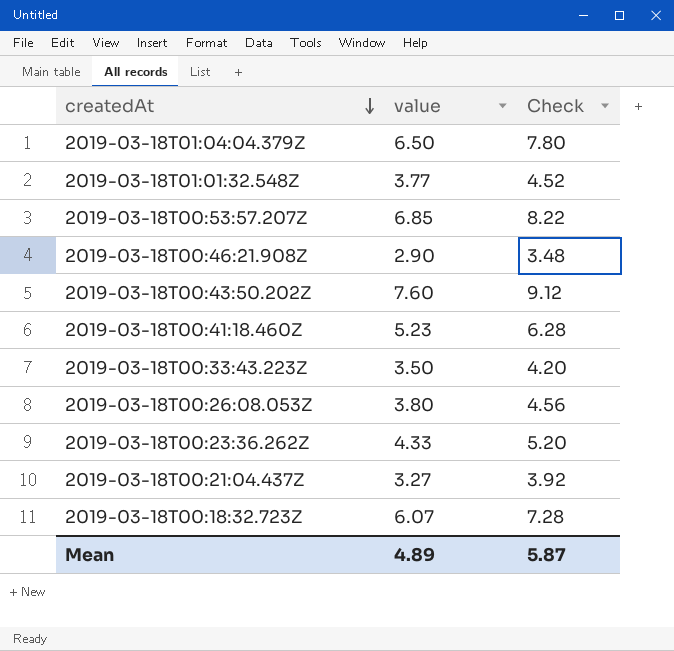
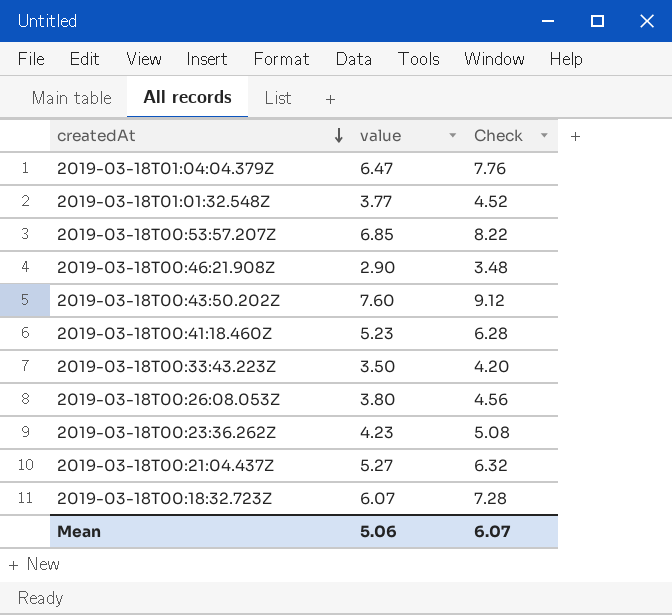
2019-03-18T01:04:04.379Z | value: 6.50 -> 6.47
2019-03-18T01:04:04.379Z | Check: 7.80 -> 7.76
2019-03-18T00:23:36.262Z | value: 4.33 -> 4.23
2019-03-18T00:23:36.262Z | Check: 5.20 -> 5.08
2019-03-18T00:21:04.437Z | value: 3.27 -> 5.27
2019-03-18T00:21:04.437Z | Check: 3.92 -> 6.32
Mean | value: 4.89 -> 5.06
Mean | Check: 5.87 -> 6.07

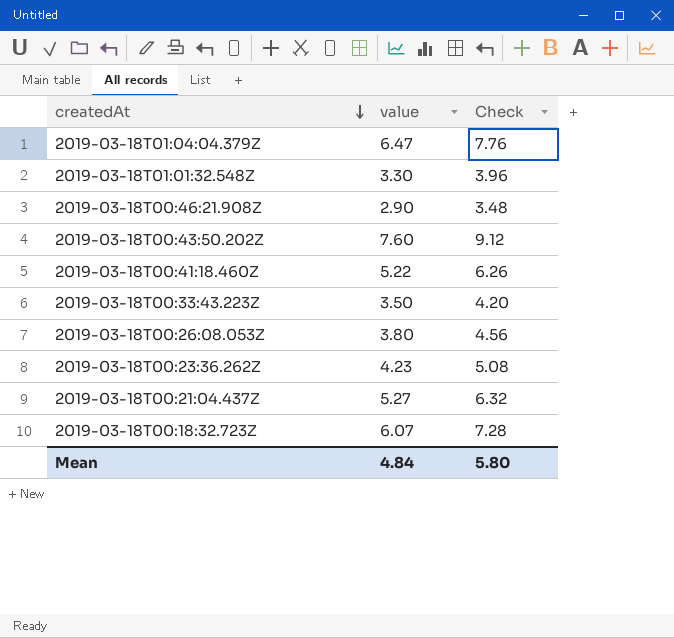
row 2019-03-18T00:53:57.207Z: 6.85 | 8.22 -> none
2019-03-18T01:01:32.548Z | value: 3.77 -> 3.30
2019-03-18T01:01:32.548Z | Check: 4.52 -> 3.96
2019-03-18T00:41:18.460Z | value: 5.23 -> 5.22
2019-03-18T00:41:18.460Z | Check: 6.28 -> 6.26
Mean | value: 5.06 -> 4.84
Mean | Check: 6.07 -> 5.80

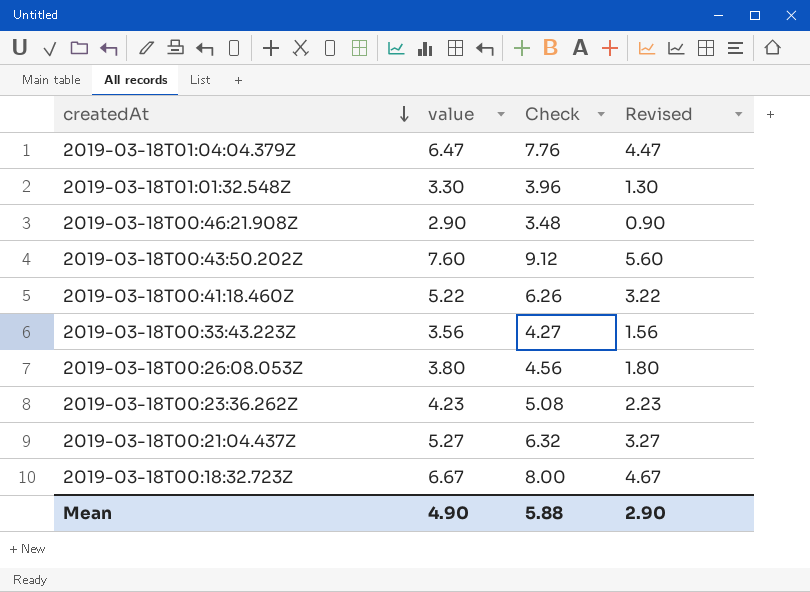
column Revised | formula: none -> [value] - 2
2019-03-18T00:33:43.223Z | value: 3.50 -> 3.56
2019-03-18T00:33:43.223Z | Check: 4.20 -> 4.27
2019-03-18T00:18:32.723Z | value: 6.07 -> 6.67
2019-03-18T00:18:32.723Z | Check: 7.28 -> 8.00
Mean | value: 4.84 -> 4.90
Mean | Check: 5.80 -> 5.88

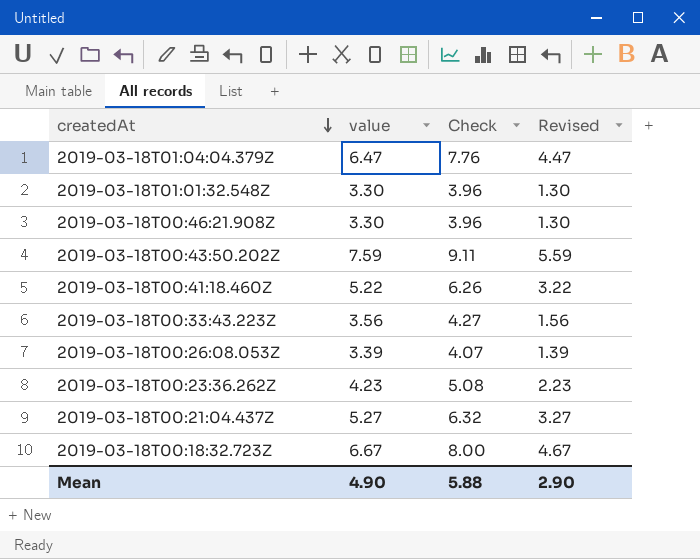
2019-03-18T00:46:21.908Z | value: 2.90 -> 3.30
2019-03-18T00:46:21.908Z | Check: 3.48 -> 3.96
2019-03-18T00:46:21.908Z | Revised: 0.90 -> 1.30
2019-03-18T00:43:50.202Z | value: 7.60 -> 7.59
2019-03-18T00:43:50.202Z | Check: 9.12 -> 9.11
2019-03-18T00:43:50.202Z | Revised: 5.60 -> 5.59
2019-03-18T00:26:08.053Z | value: 3.80 -> 3.39
2019-03-18T00:26:08.053Z | Check: 4.56 -> 4.07
2019-03-18T00:26:08.053Z | Revised: 1.80 -> 1.39

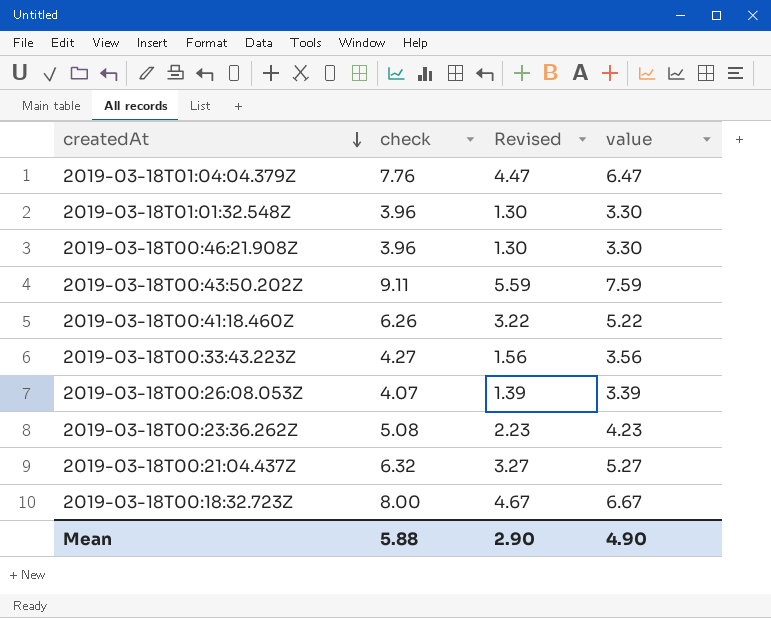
column name: Check -> check
column value | position: 2 -> 4

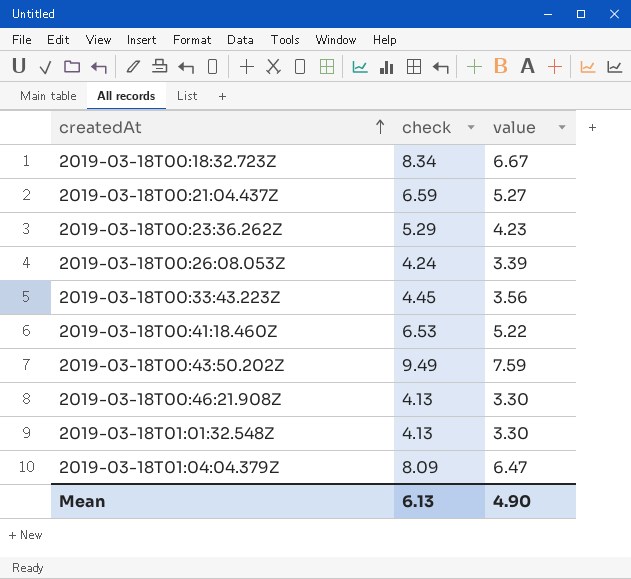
row order: createdAt descending -> createdAt ascending
column Revised | formula: [value] - 2 -> none
column check | formula: [value] * 1.2 -> [value] * 1.25
Mean | check: 5.88 -> 6.13

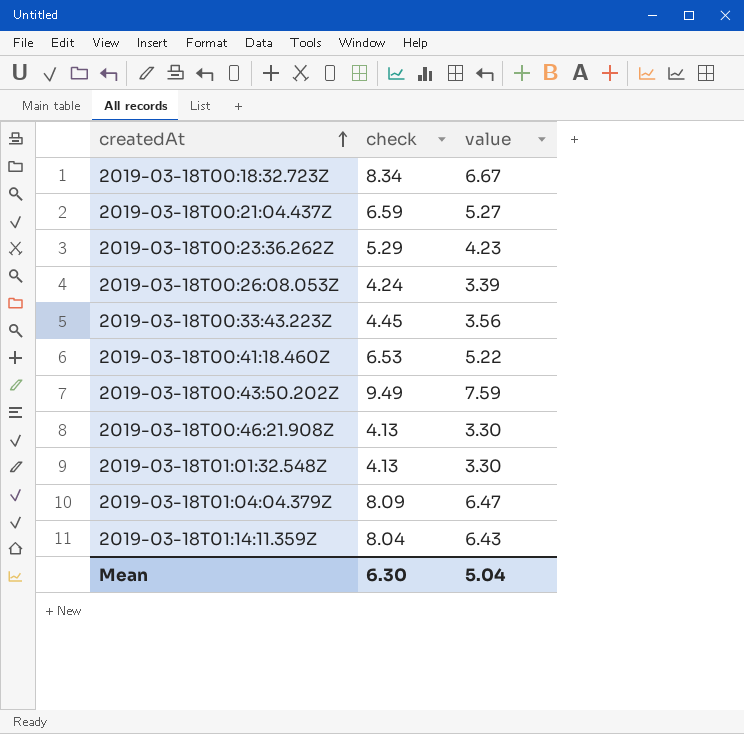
row 2019-03-18T01:14:11.359Z: none -> 8.04 | 6.43
Mean | check: 6.13 -> 6.30
Mean | value: 4.90 -> 5.04

